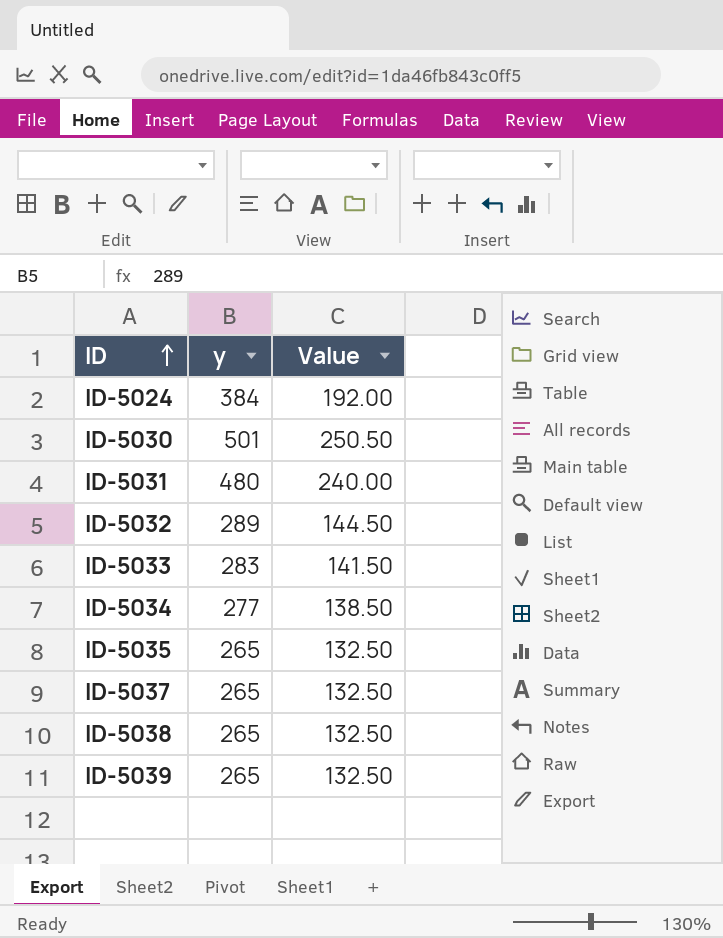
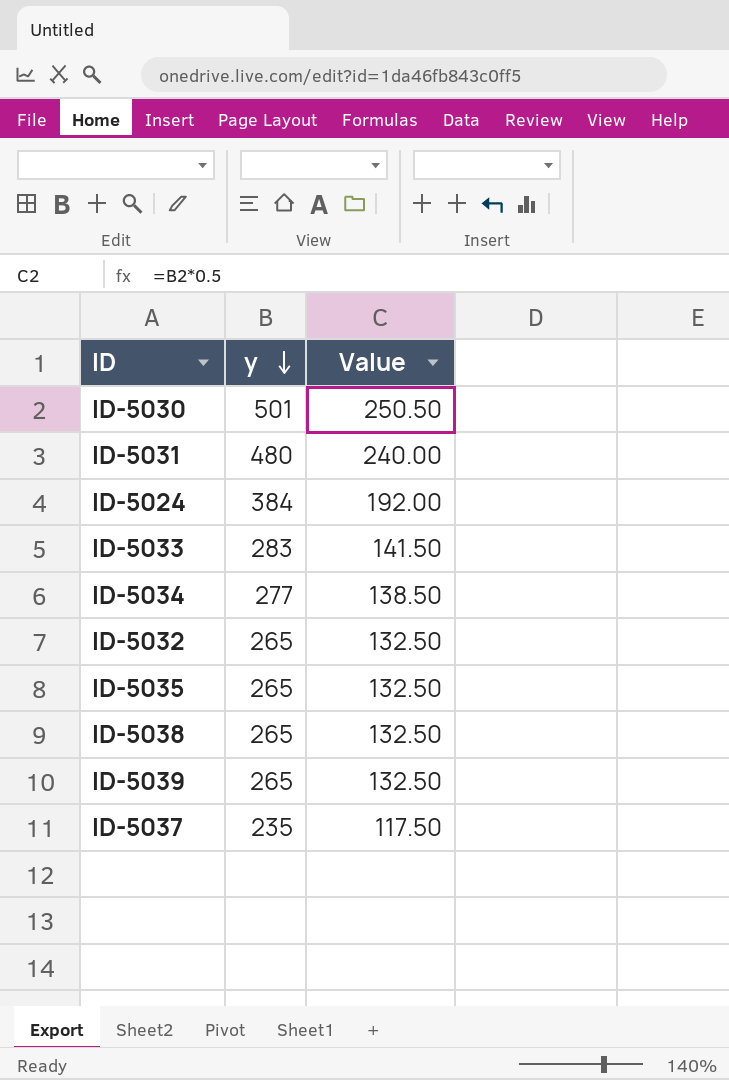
row order: ID ascending -> y descending
ID-5032 | y: 289 -> 265
ID-5032 | Value: 144.50 -> 132.50
ID-5037 | y: 265 -> 235
ID-5037 | Value: 132.50 -> 117.50

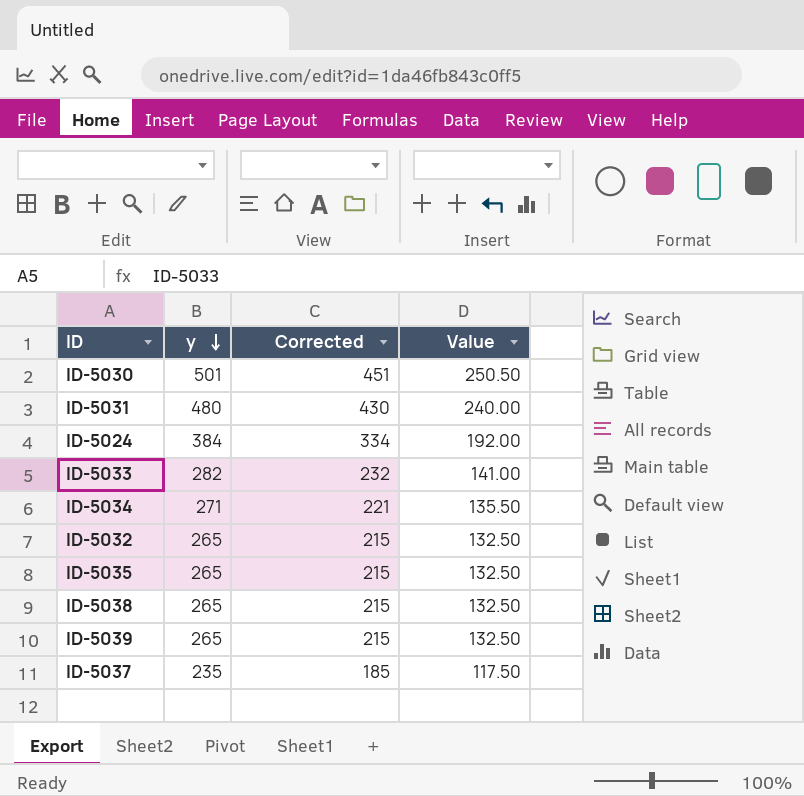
column Corrected | formula: none -> [y] - 50
ID-5033 | y: 283 -> 282
ID-5033 | Value: 141.50 -> 141.00
ID-5034 | y: 277 -> 271
ID-5034 | Value: 138.50 -> 135.50

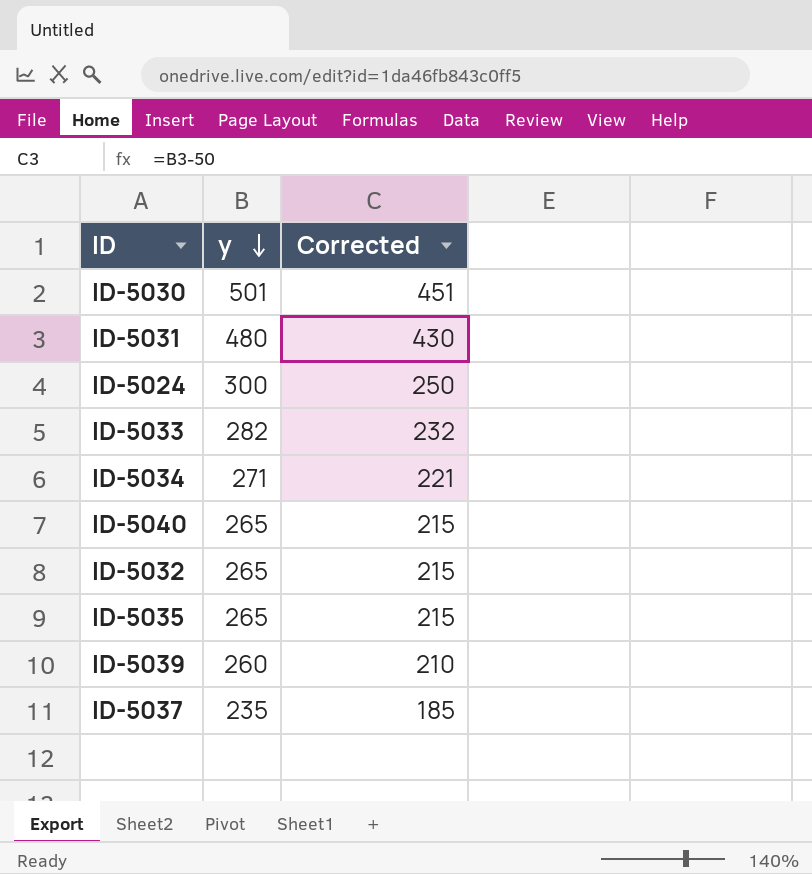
column Value | formula: [y] * 0.5 -> none
row ID-5038: 265 | 215 | 132.50 -> none
ID-5024 | y: 384 -> 300
ID-5024 | Corrected: 334 -> 250
row ID-5040: none -> 265 | 215
ID-5039 | y: 265 -> 260
ID-5039 | Corrected: 215 -> 210

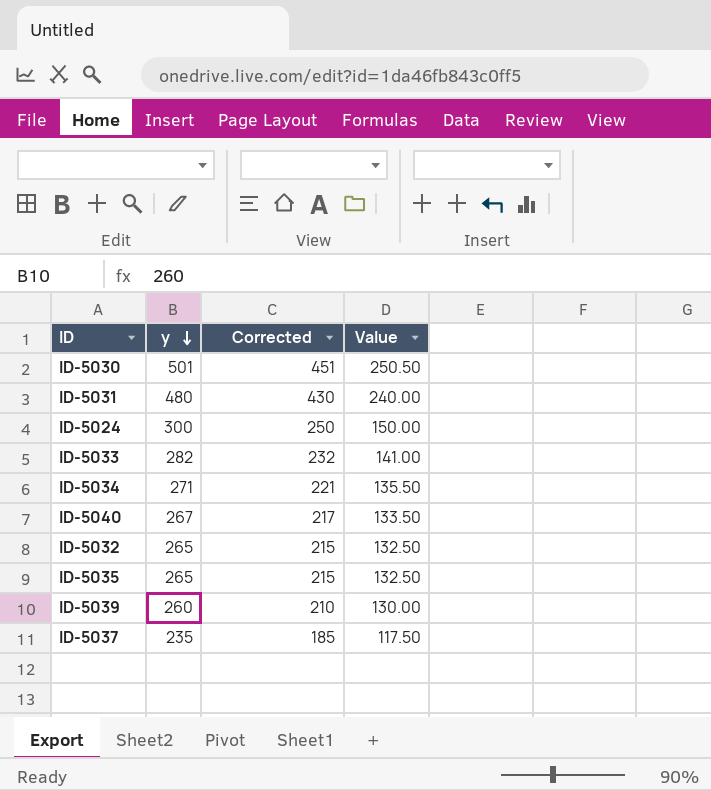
column Value | formula: none -> [y] * 0.5
ID-5040 | y: 265 -> 267
ID-5040 | Corrected: 215 -> 217

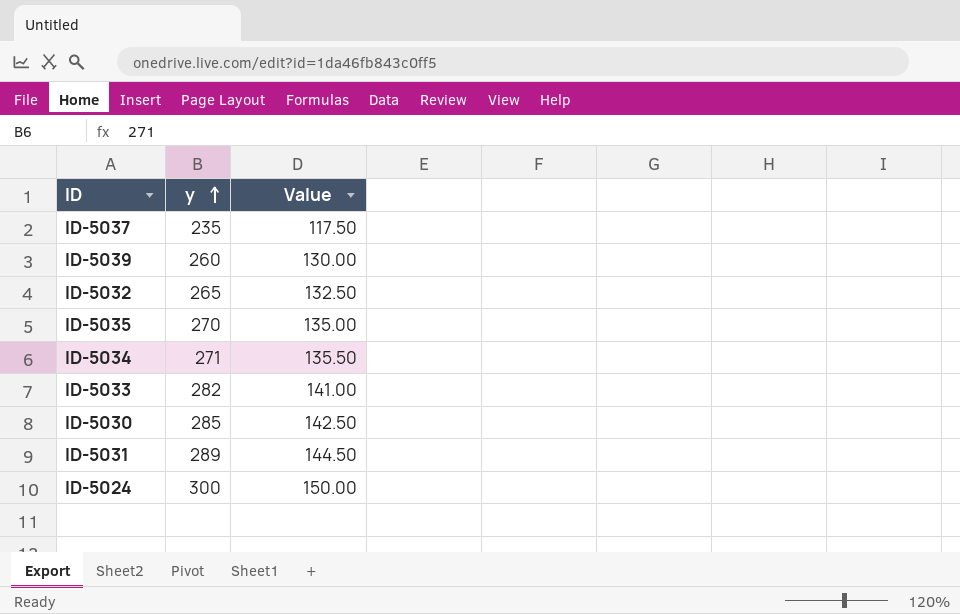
row order: y descending -> y ascending
column Corrected | formula: [y] - 50 -> none
row ID-5040: 267 | 217 | 133.50 -> none
ID-5035 | y: 265 -> 270
ID-5035 | Value: 132.50 -> 135.00
ID-5030 | y: 501 -> 285
ID-5030 | Value: 250.50 -> 142.50
ID-5031 | y: 480 -> 289
ID-5031 | Value: 240.00 -> 144.50

